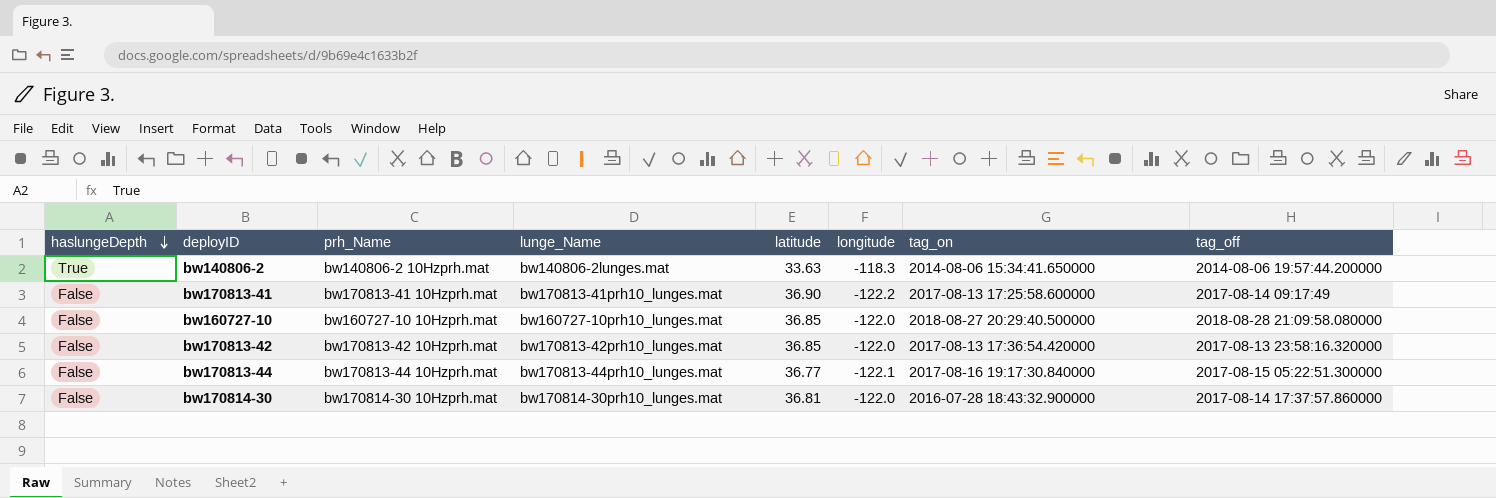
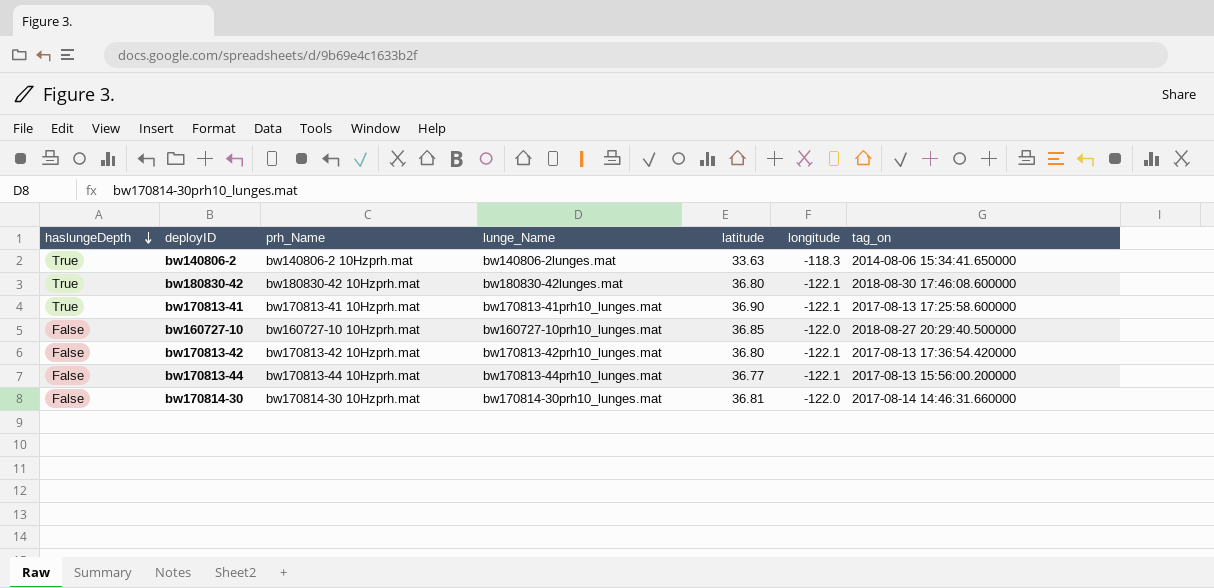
column tag_off | position: 8 -> none
row bw180830-42: none -> True | bw180830-42 10Hzprh.mat | bw180830-42lunges.mat | 36.80 | -122.1 | 2018-08-30 17:46:08.600000
bw170813-41 | haslungeDepth: False -> True
bw170813-41 | longitude: -122.2 -> -122.1
bw170813-42 | latitude: 36.85 -> 36.80
bw170813-42 | longitude: -122.0 -> -122.1
bw170813-44 | tag_on: 2017-08-16 19:17:30.840000 -> 2017-08-13 15:56:00.200000
bw170814-30 | tag_on: 2016-07-28 18:43:32.900000 -> 2017-08-14 14:46:31.660000

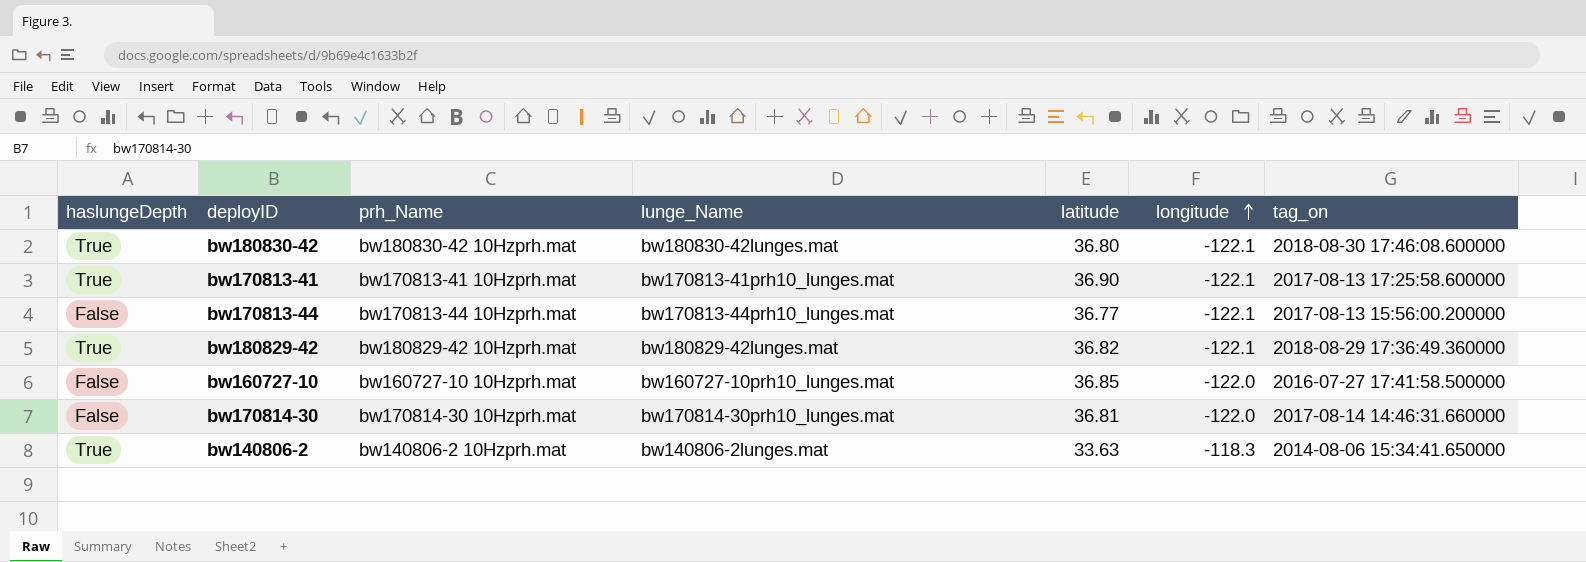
row order: haslungeDepth descending -> longitude ascending
row bw170813-42: False | bw170813-42 10Hzprh.mat | bw170813-42prh10_lunges.mat | 36.80 | -122.1 | 2017-08-13 17:36:54.420000 -> none
row bw180829-42: none -> True | bw180829-42 10Hzprh.mat | bw180829-42lunges.mat | 36.82 | -122.1 | 2018-08-29 17:36:49.360000
bw160727-10 | tag_on: 2018-08-27 20:29:40.500000 -> 2016-07-27 17:41:58.500000

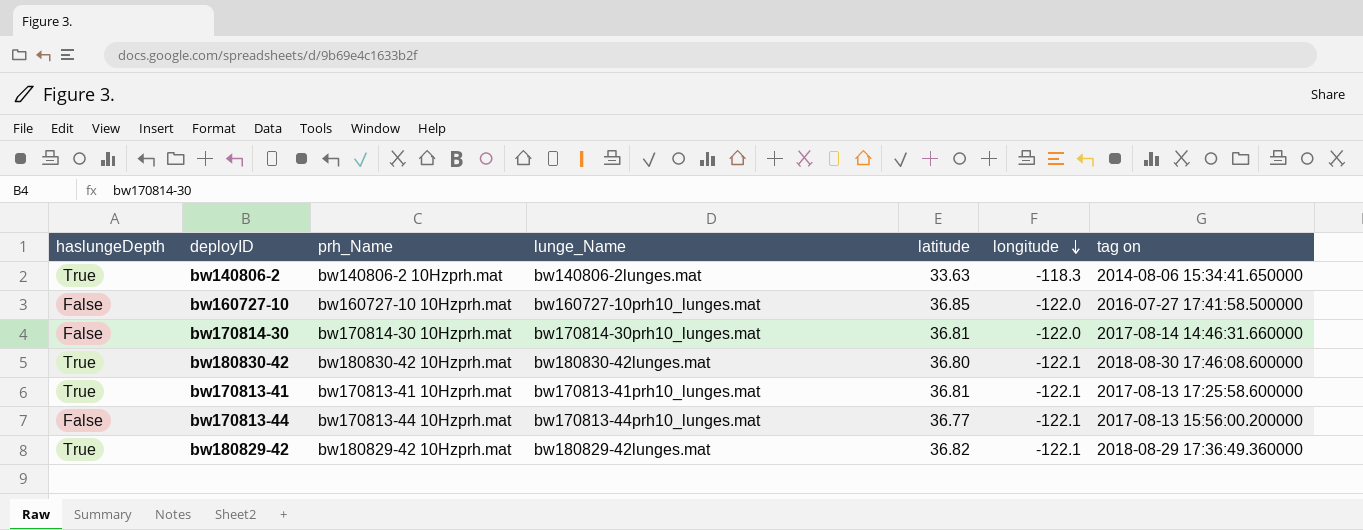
row order: longitude ascending -> longitude descending
column name: tag_on -> tag on
bw170813-41 | latitude: 36.90 -> 36.81

